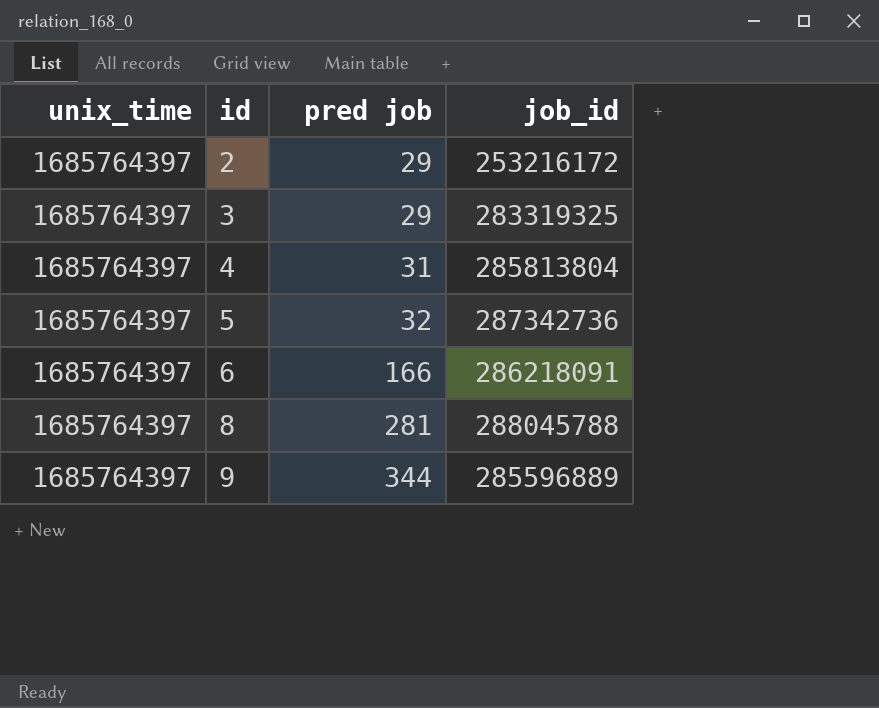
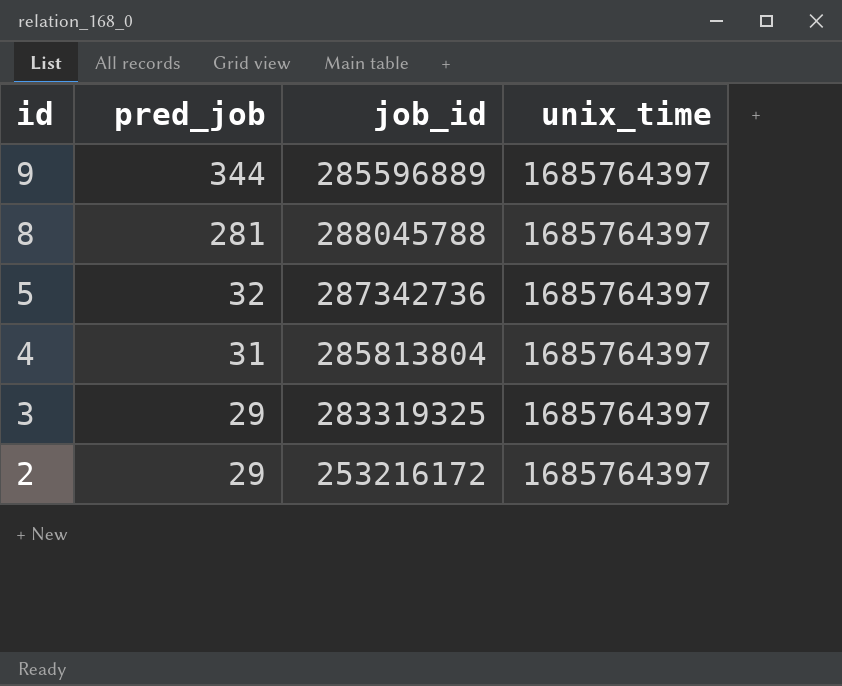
row order: id ascending -> id descending
column name: pred job -> pred_job
column unix_time | position: 1 -> 4
row 6: 1685764397 | 166 | 286218091 -> none

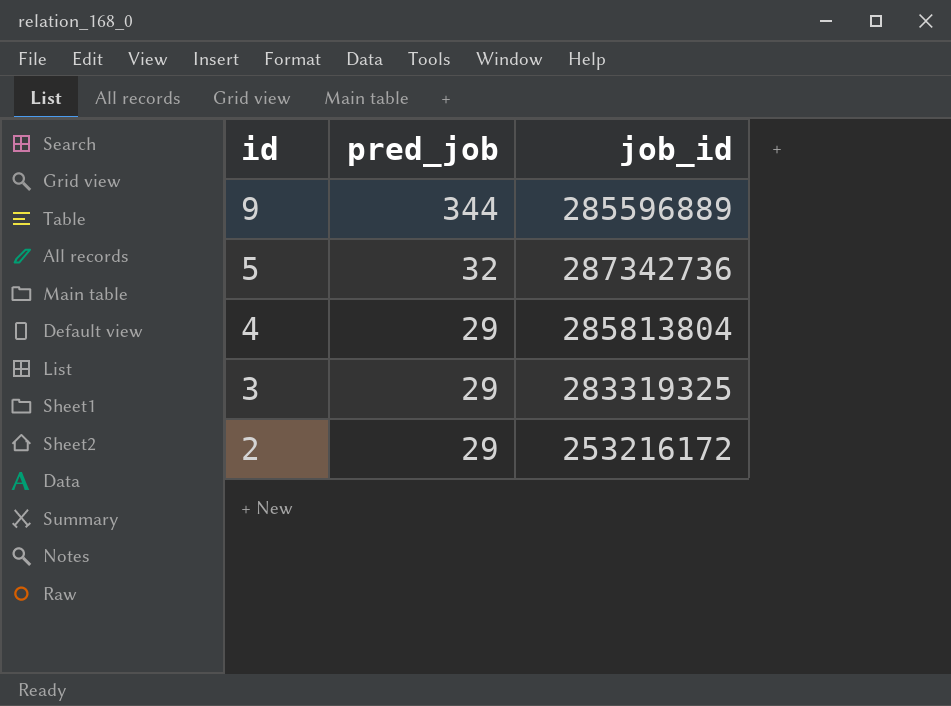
column unix_time | position: 4 -> none
row 8: 281 | 288045788 | 1685764397 -> none
4 | pred_job: 31 -> 29

